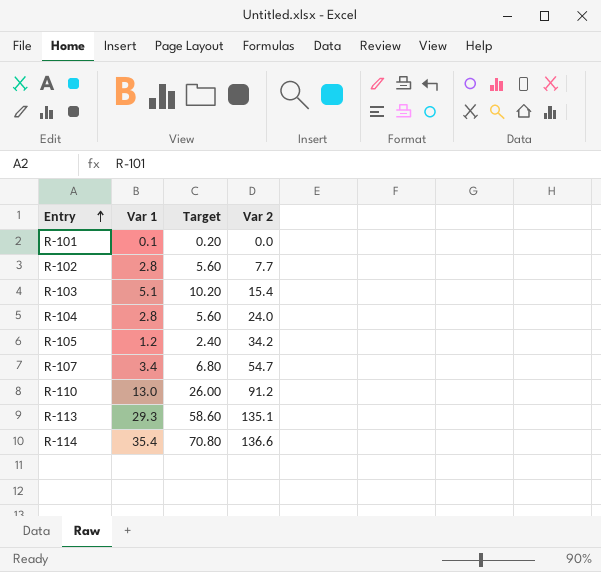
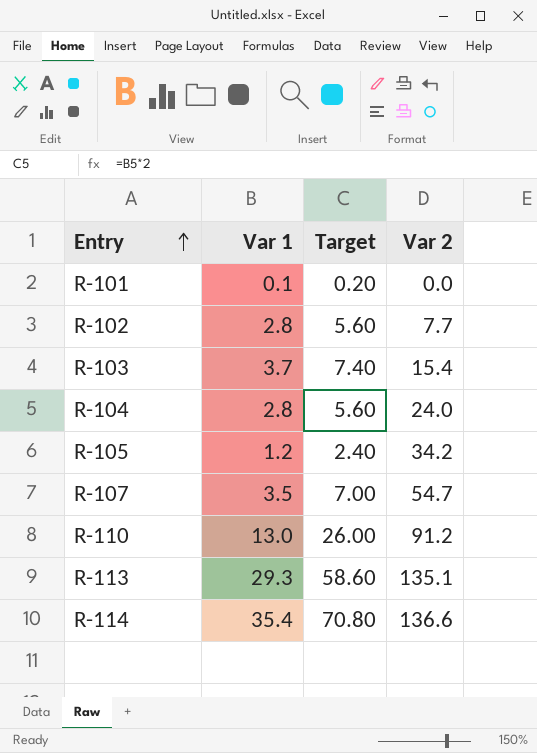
R-103 | Var 1: 5.1 -> 3.7
R-103 | Target: 10.20 -> 7.40
R-107 | Var 1: 3.4 -> 3.5
R-107 | Target: 6.80 -> 7.00

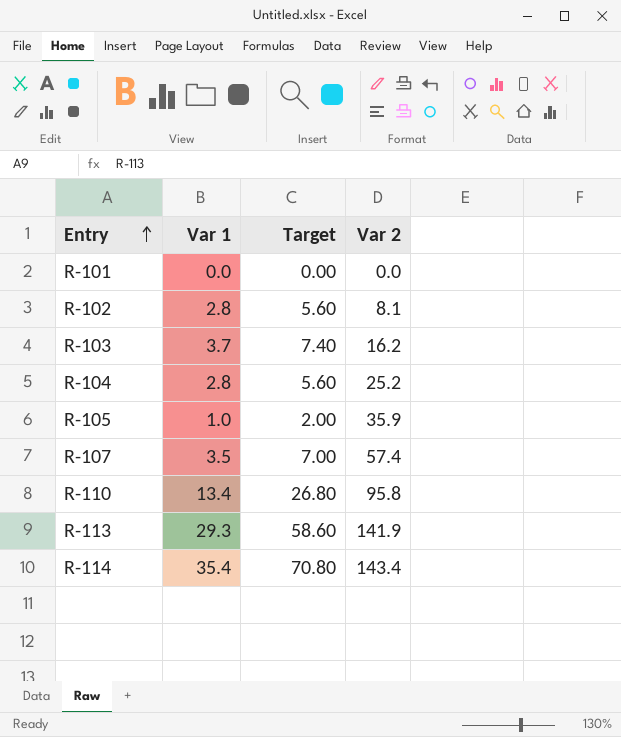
R-101 | Var 1: 0.1 -> 0.0
R-101 | Target: 0.20 -> 0.00
R-102 | Var 2: 7.7 -> 8.1
R-103 | Var 2: 15.4 -> 16.2
R-104 | Var 2: 24.0 -> 25.2
R-105 | Var 1: 1.2 -> 1.0
R-105 | Target: 2.40 -> 2.00
R-105 | Var 2: 34.2 -> 35.9
R-107 | Var 2: 54.7 -> 57.4
R-110 | Var 1: 13.0 -> 13.4
R-110 | Target: 26.00 -> 26.80
R-110 | Var 2: 91.2 -> 95.8
R-113 | Var 2: 135.1 -> 141.9
R-114 | Var 2: 136.6 -> 143.4

